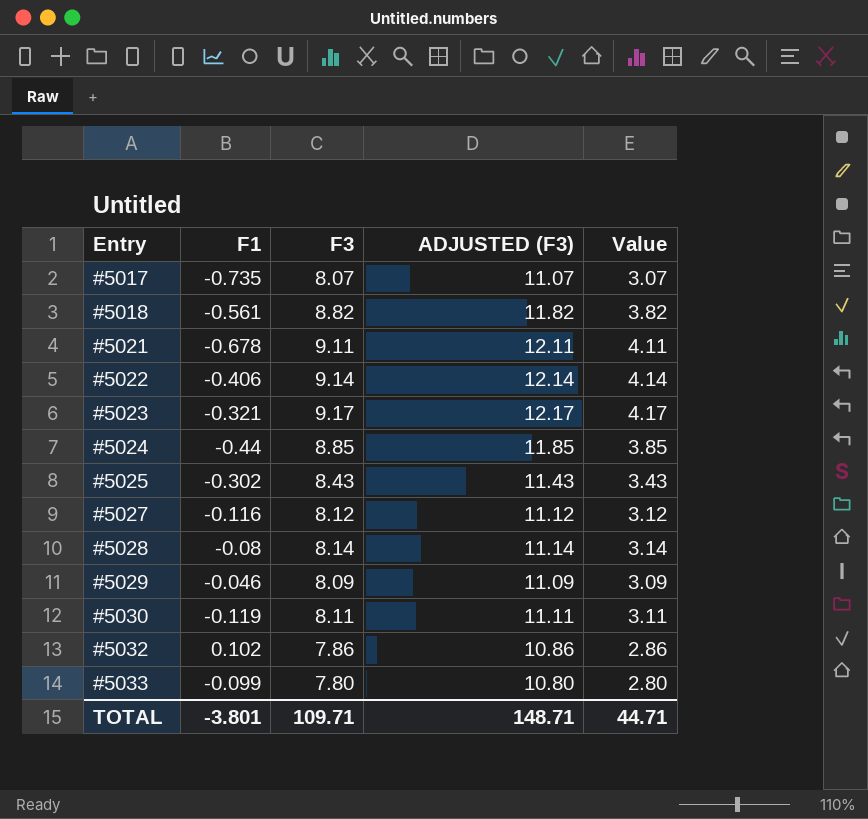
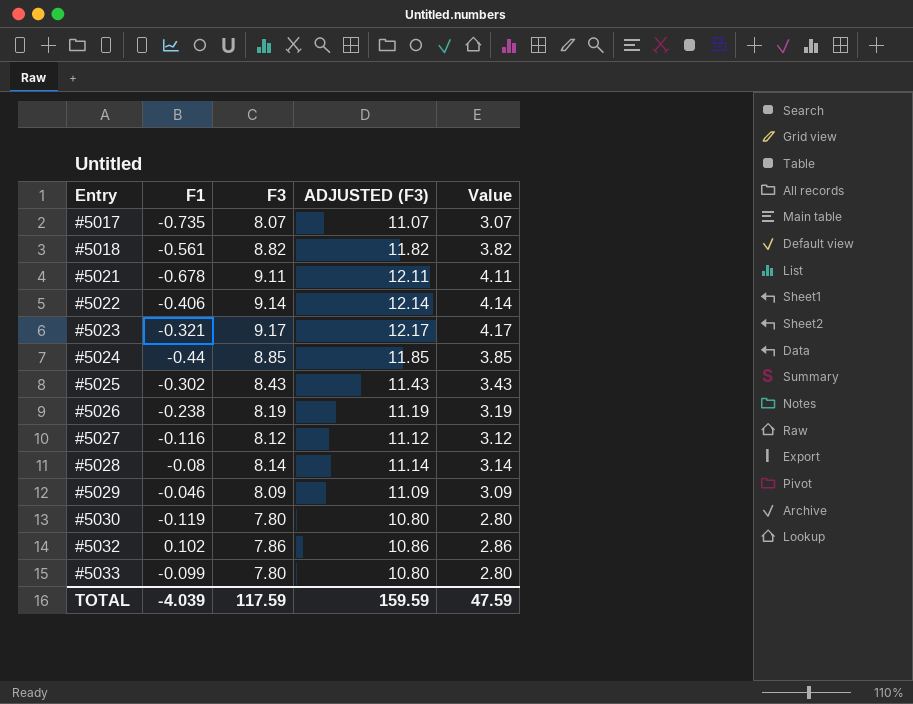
row #5026: none -> -0.238 | 8.19 | 11.19 | 3.19
#5030 | F3: 8.11 -> 7.80
#5030 | ADJUSTED (F3): 11.11 -> 10.80
#5030 | Value: 3.11 -> 2.80
TOTAL | F1: -3.801 -> -4.039
TOTAL | F3: 109.71 -> 117.59
TOTAL | ADJUSTED (F3): 148.71 -> 159.59
TOTAL | Value: 44.71 -> 47.59

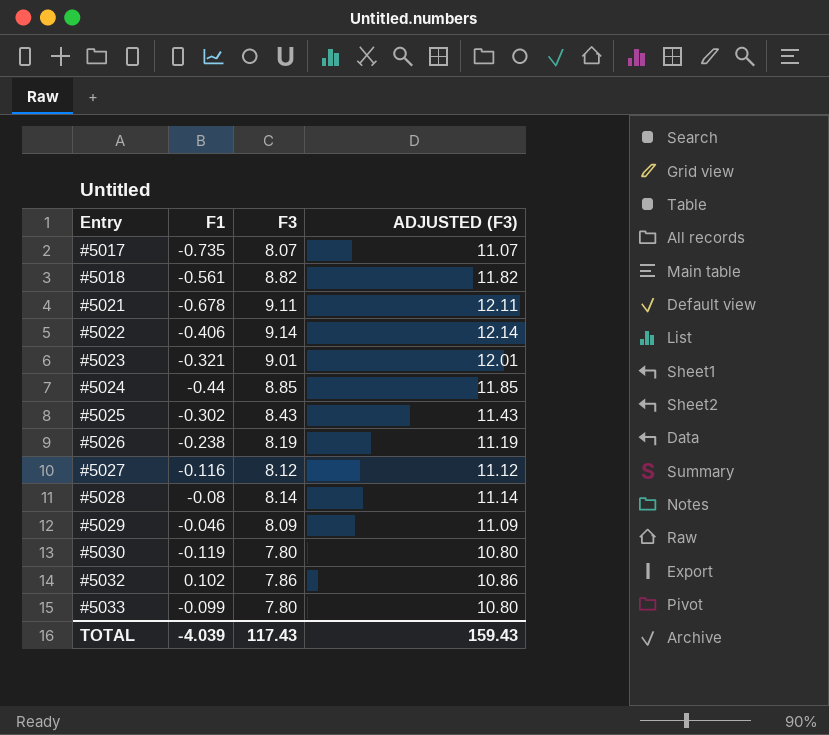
column Value | formula: [F3] - 5 -> none
#5023 | F3: 9.17 -> 9.01
#5023 | ADJUSTED (F3): 12.17 -> 12.01
TOTAL | F3: 117.59 -> 117.43
TOTAL | ADJUSTED (F3): 159.59 -> 159.43

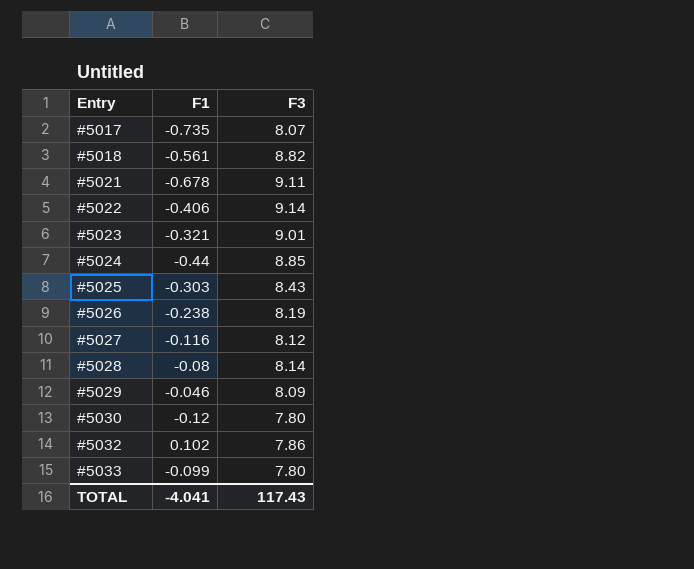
column ADJUSTED (F3) | formula: [F3] + 3 -> none
#5025 | F1: -0.302 -> -0.303
#5030 | F1: -0.119 -> -0.12
TOTAL | F1: -4.039 -> -4.041

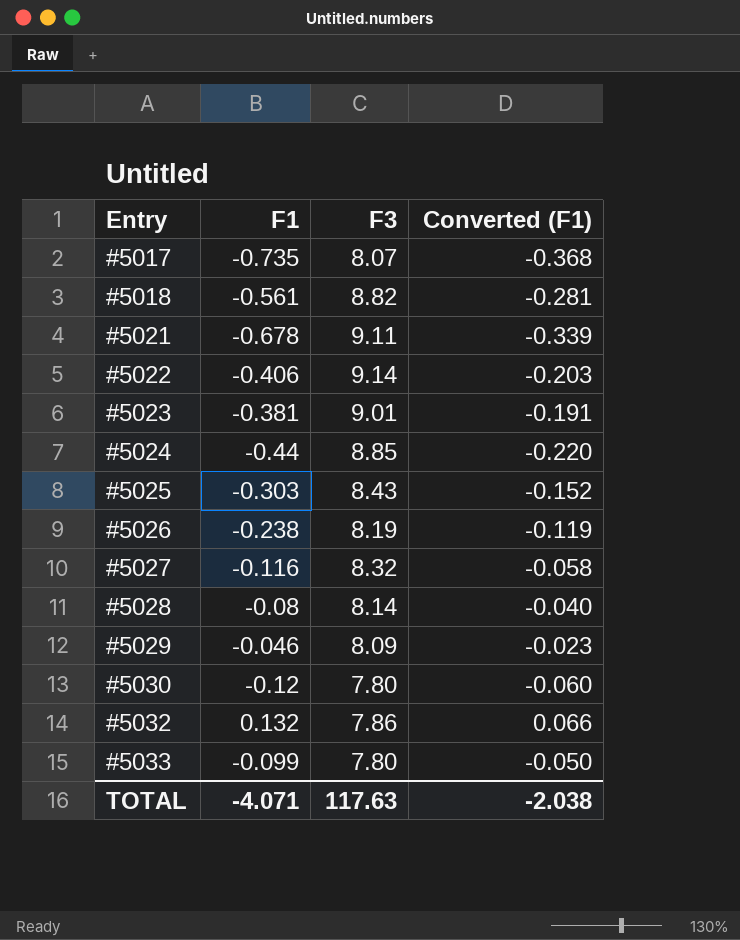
column Converted (F1) | formula: none -> [F1] * 0.5
#5023 | F1: -0.321 -> -0.381
#5027 | F3: 8.12 -> 8.32
#5032 | F1: 0.102 -> 0.132
TOTAL | F1: -4.041 -> -4.071
TOTAL | F3: 117.43 -> 117.63

